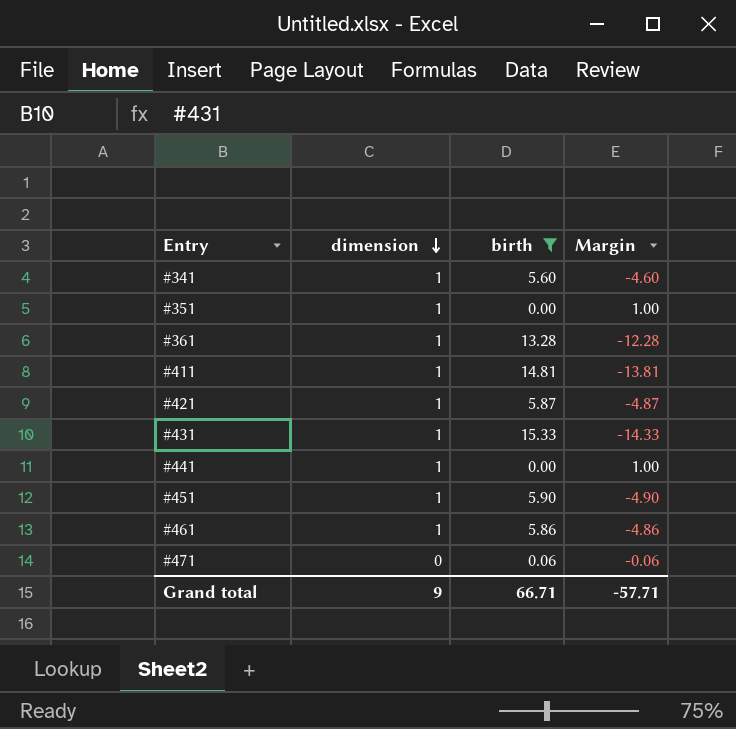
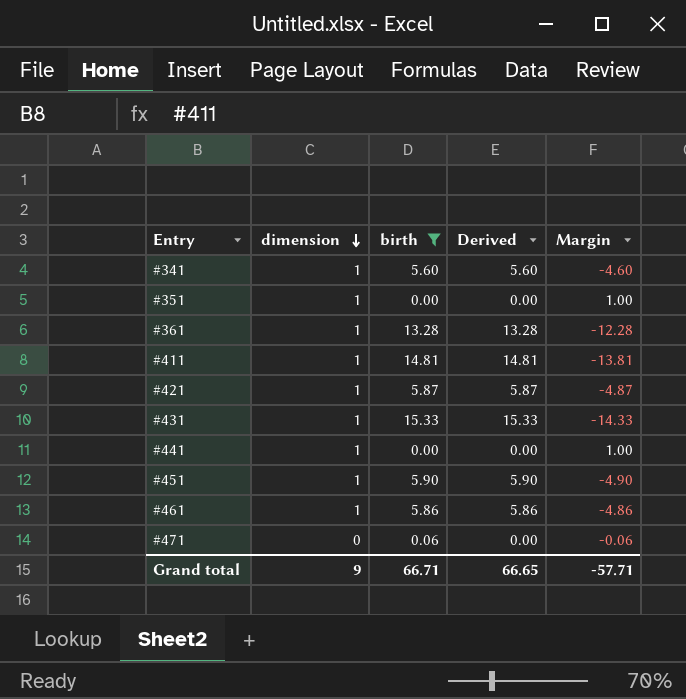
column Derived | formula: none -> [dimension] * [birth]

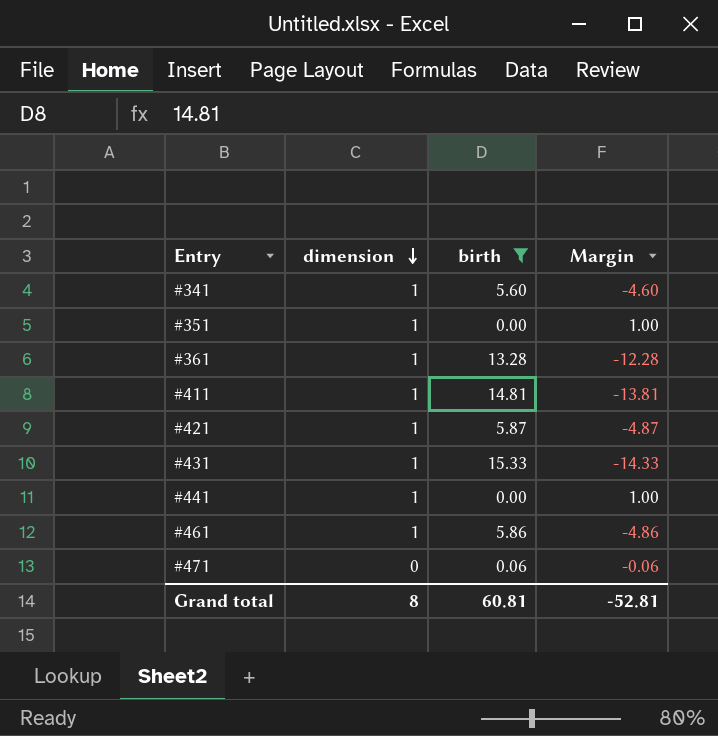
column Derived | formula: [dimension] * [birth] -> none
row #451: 1 | 5.90 | 5.90 | -4.90 -> none
Grand total | dimension: 9 -> 8
Grand total | birth: 66.71 -> 60.81
Grand total | Margin: -57.71 -> -52.81

